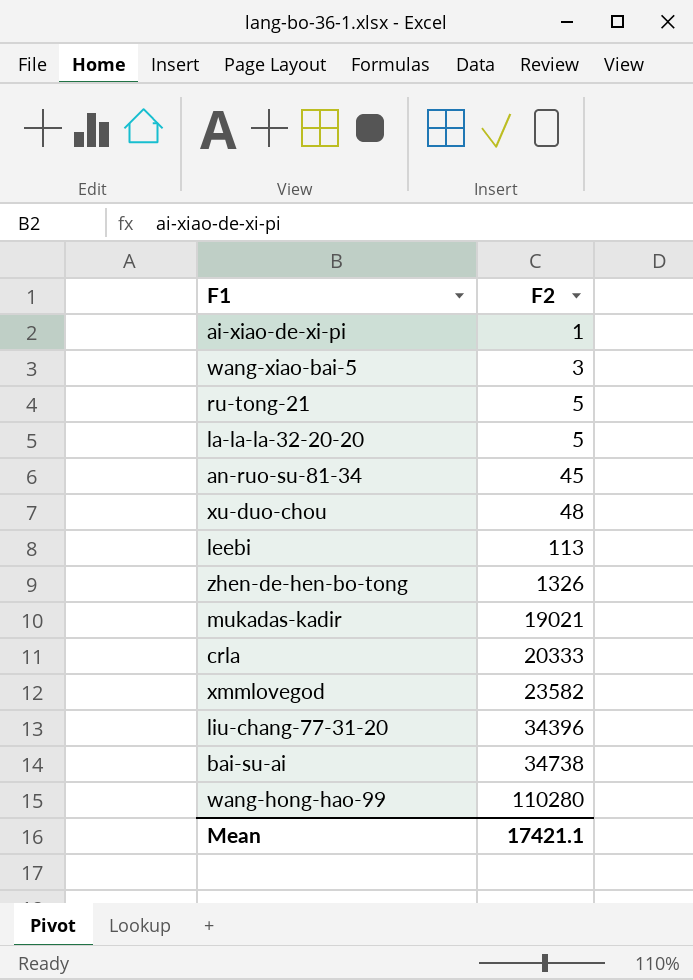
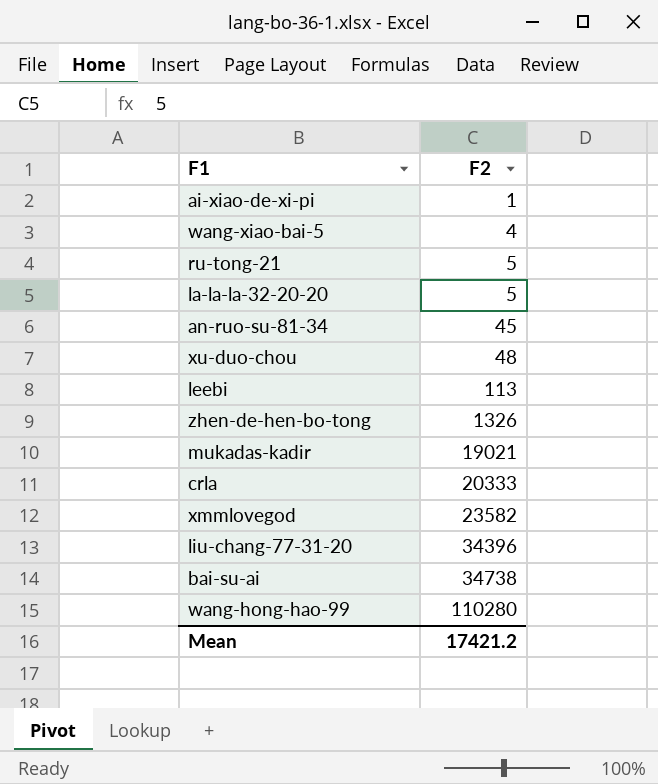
wang-xiao-bai-5 | F2: 3 -> 4
Mean | F2: 17421.1 -> 17421.2

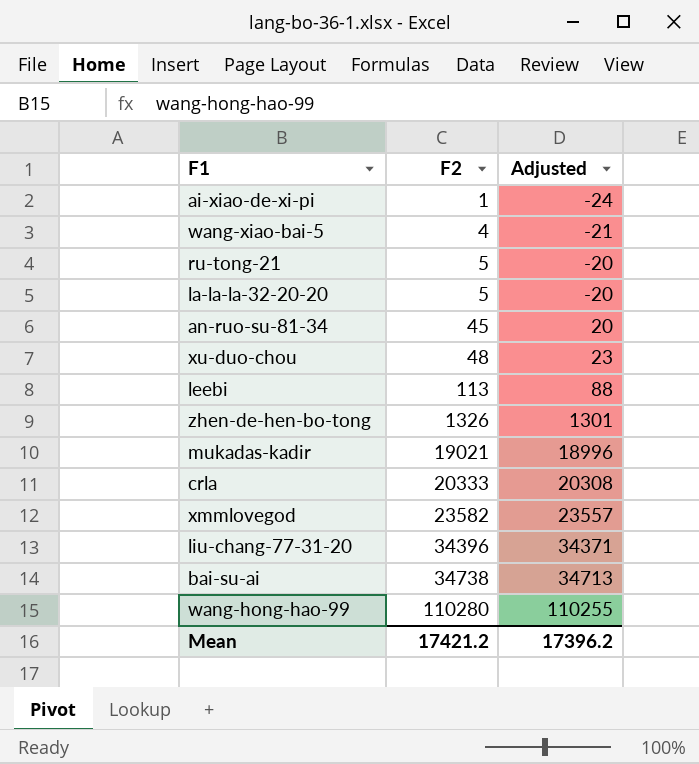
column Adjusted | formula: none -> [F2] - 25

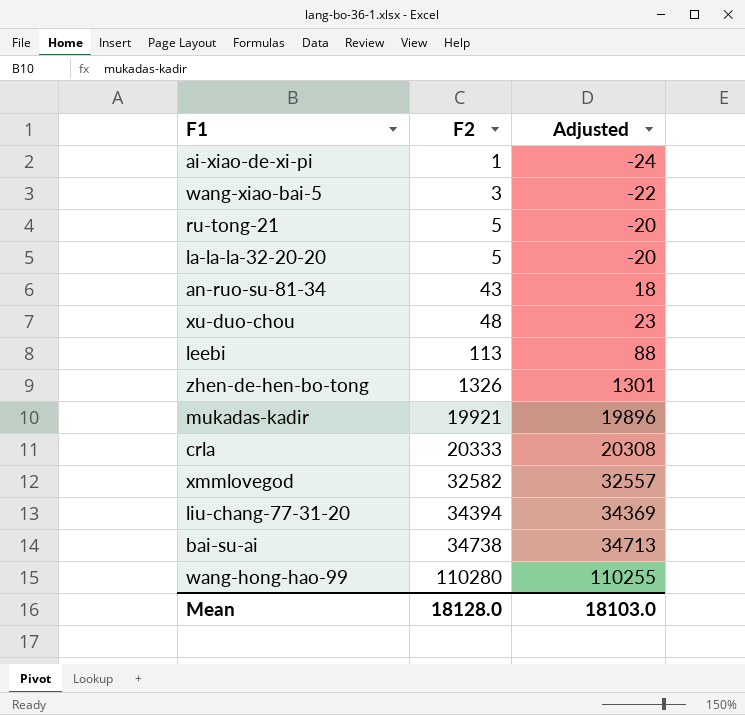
wang-xiao-bai-5 | F2: 4 -> 3
wang-xiao-bai-5 | Adjusted: -21 -> -22
an-ruo-su-81-34 | F2: 45 -> 43
an-ruo-su-81-34 | Adjusted: 20 -> 18
mukadas-kadir | F2: 19021 -> 19921
mukadas-kadir | Adjusted: 18996 -> 19896
xmmlovegod | F2: 23582 -> 32582
xmmlovegod | Adjusted: 23557 -> 32557
liu-chang-77-31-20 | F2: 34396 -> 34394
liu-chang-77-31-20 | Adjusted: 34371 -> 34369
Mean | F2: 17421.2 -> 18128.0
Mean | Adjusted: 17396.2 -> 18103.0

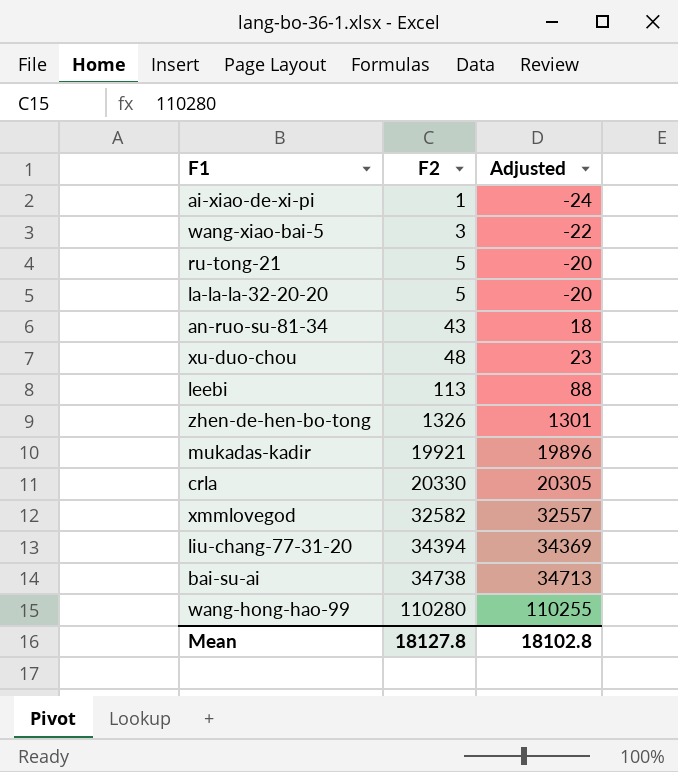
crla | F2: 20333 -> 20330
crla | Adjusted: 20308 -> 20305
Mean | F2: 18128.0 -> 18127.8
Mean | Adjusted: 18103.0 -> 18102.8

